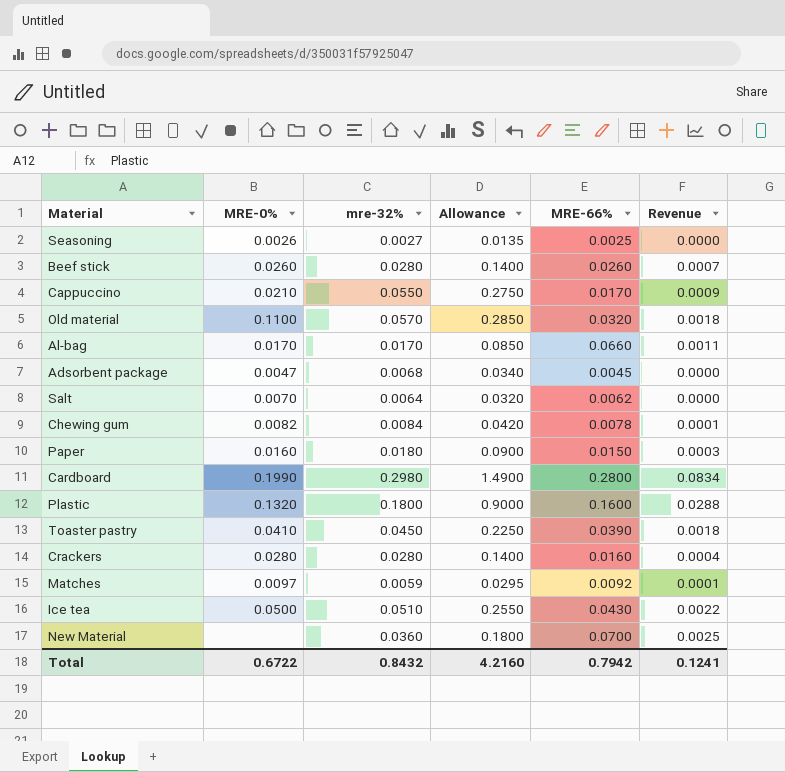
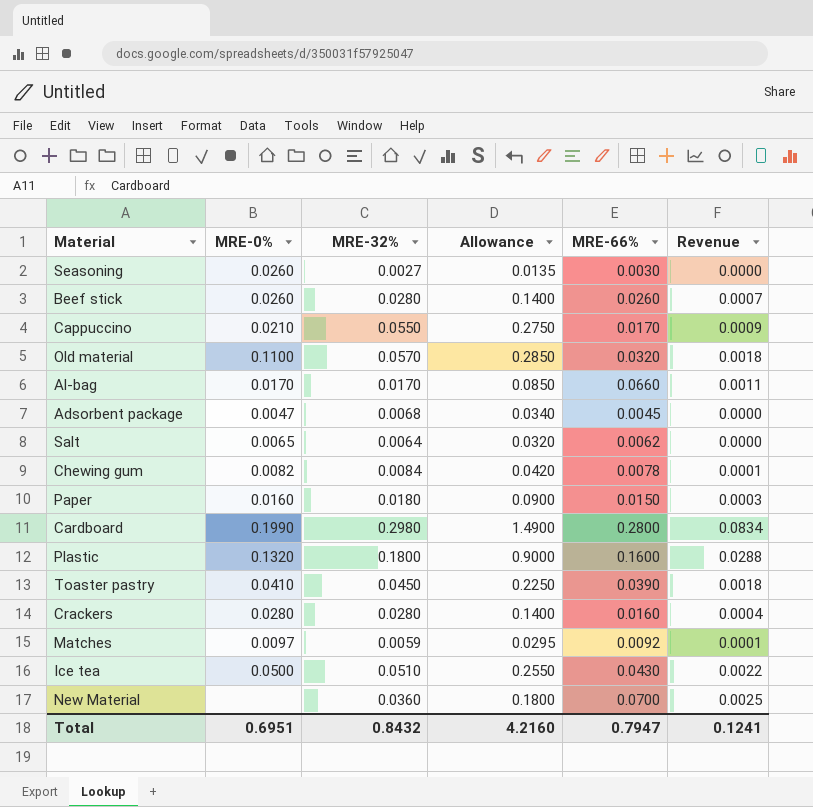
column name: mre-32% -> MRE-32%
Seasoning | MRE-0%: 0.0026 -> 0.0260
Seasoning | MRE-66%: 0.0025 -> 0.0030
Salt | MRE-0%: 0.0070 -> 0.0065
Total | MRE-0%: 0.6722 -> 0.6951
Total | MRE-66%: 0.7942 -> 0.7947

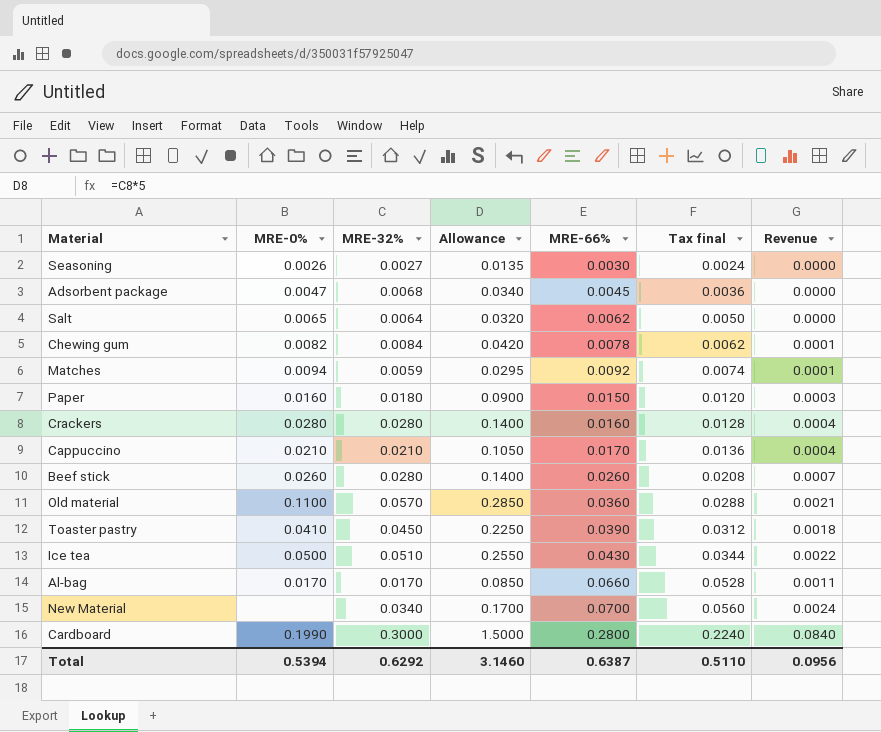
row order: none -> MRE-66% ascending
column Tax final | formula: none -> [MRE-66%] * 0.8
row Plastic: 0.1320 | 0.1800 | 0.9000 | 0.1600 | 0.0288 -> none
Seasoning | MRE-0%: 0.0260 -> 0.0026
Matches | MRE-0%: 0.0097 -> 0.0094
Cappuccino | MRE-32%: 0.0550 -> 0.0210
Cappuccino | Allowance: 0.2750 -> 0.1050
Cappuccino | Revenue: 0.0009 -> 0.0004
Old material | MRE-66%: 0.0320 -> 0.0360
Old material | Revenue: 0.0018 -> 0.0021
New Material | MRE-32%: 0.0360 -> 0.0340
New Material | Allowance: 0.1800 -> 0.1700
New Material | Revenue: 0.0025 -> 0.0024
Cardboard | MRE-32%: 0.2980 -> 0.3000
Cardboard | Allowance: 1.4900 -> 1.5000
Cardboard | Revenue: 0.0834 -> 0.0840
Total | MRE-0%: 0.6951 -> 0.5394
Total | MRE-32%: 0.8432 -> 0.6292
Total | Allowance: 4.2160 -> 3.1460
Total | MRE-66%: 0.7947 -> 0.6387
Total | Revenue: 0.1241 -> 0.0956

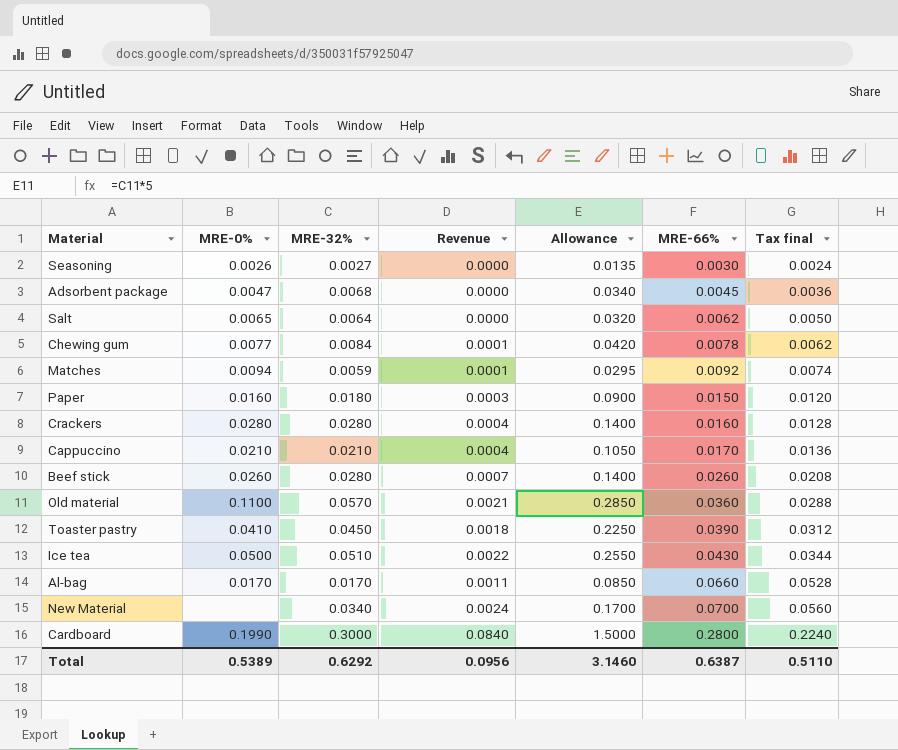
column Revenue | position: 7 -> 4
Chewing gum | MRE-0%: 0.0082 -> 0.0077
Total | MRE-0%: 0.5394 -> 0.5389

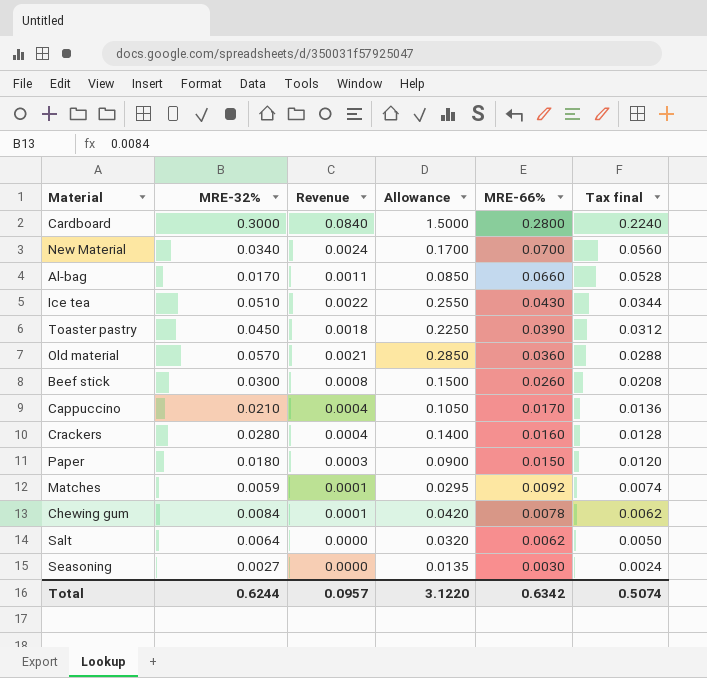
row order: MRE-66% ascending -> MRE-66% descending
column MRE-0% | position: 2 -> none
row Adsorbent package: 0.0047 | 0.0068 | 0.0000 | 0.0340 | 0.0045 | 0.0036 -> none
Beef stick | MRE-32%: 0.0280 -> 0.0300
Beef stick | Revenue: 0.0007 -> 0.0008
Beef stick | Allowance: 0.1400 -> 0.1500
Total | MRE-32%: 0.6292 -> 0.6244
Total | Revenue: 0.0956 -> 0.0957
Total | Allowance: 3.1460 -> 3.1220
Total | MRE-66%: 0.6387 -> 0.6342
Total | Tax final: 0.5110 -> 0.5074

